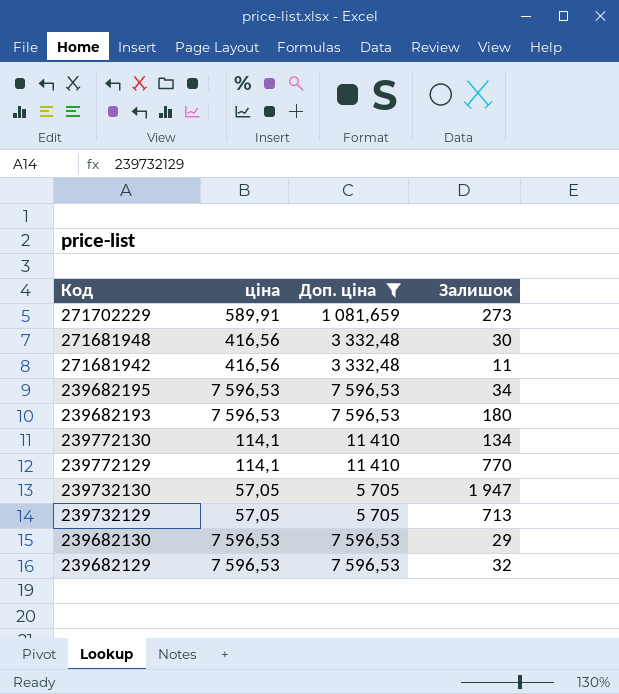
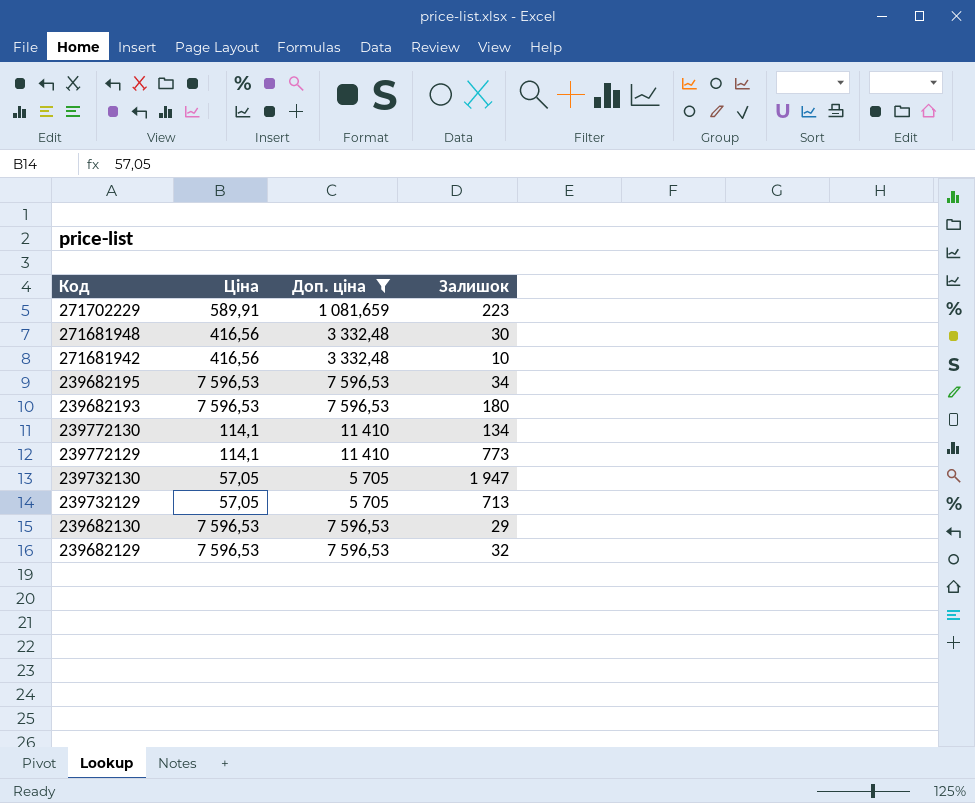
column name: ціна -> Ціна
271702229 | Залишок: 273 -> 223
271681942 | Залишок: 11 -> 10
239772129 | Залишок: 770 -> 773

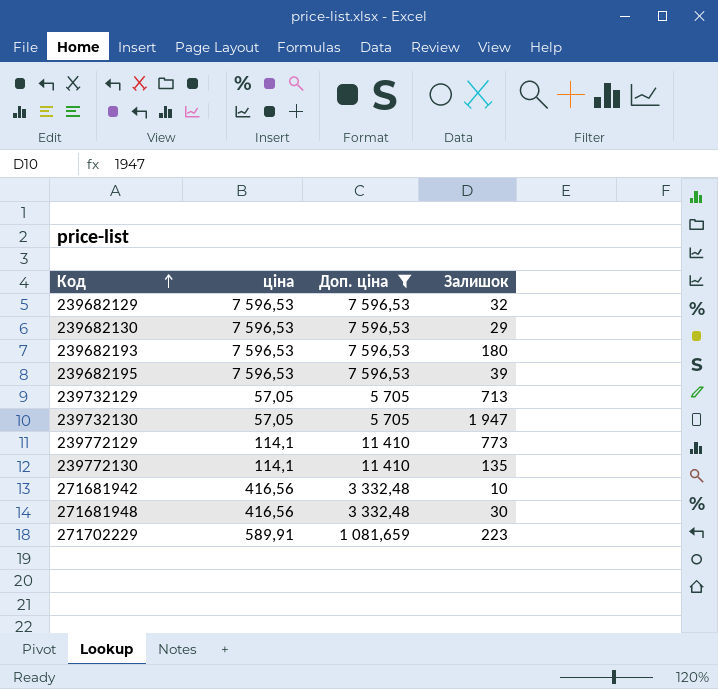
row order: none -> Код ascending
column name: Ціна -> ціна
239682195 | Залишок: 34 -> 39
239772130 | Залишок: 134 -> 135

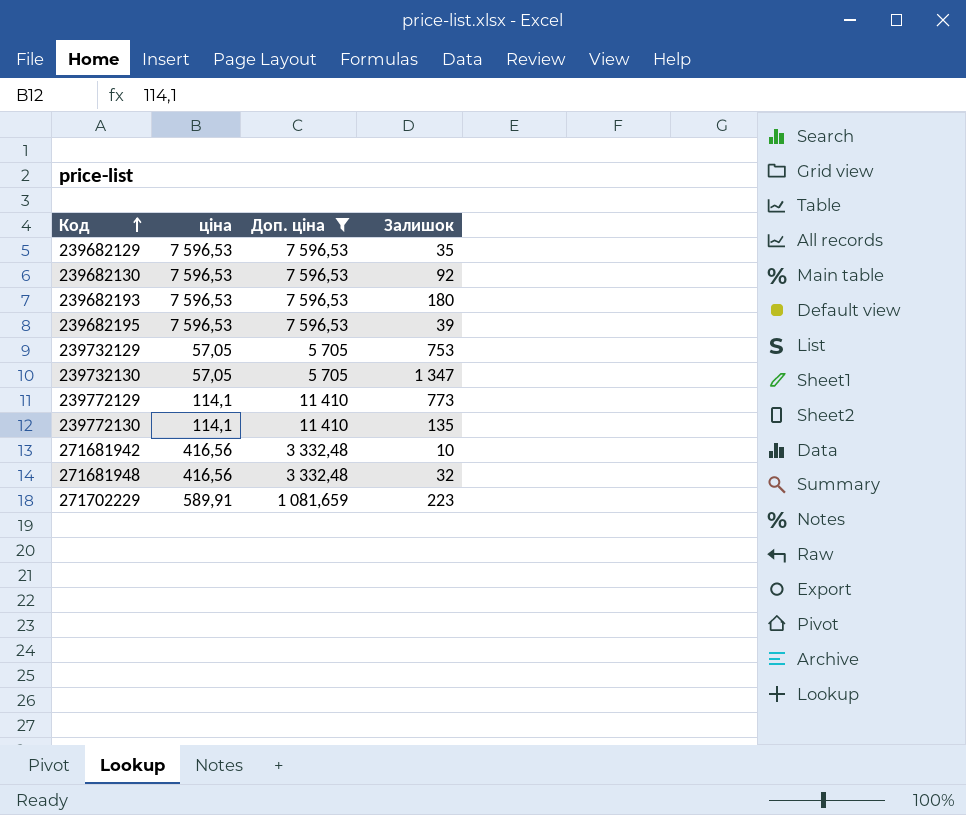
239682129 | Залишок: 32 -> 35
239682130 | Залишок: 29 -> 92
239732129 | Залишок: 713 -> 753
239732130 | Залишок: 1 947 -> 1 347
271681948 | Залишок: 30 -> 32

